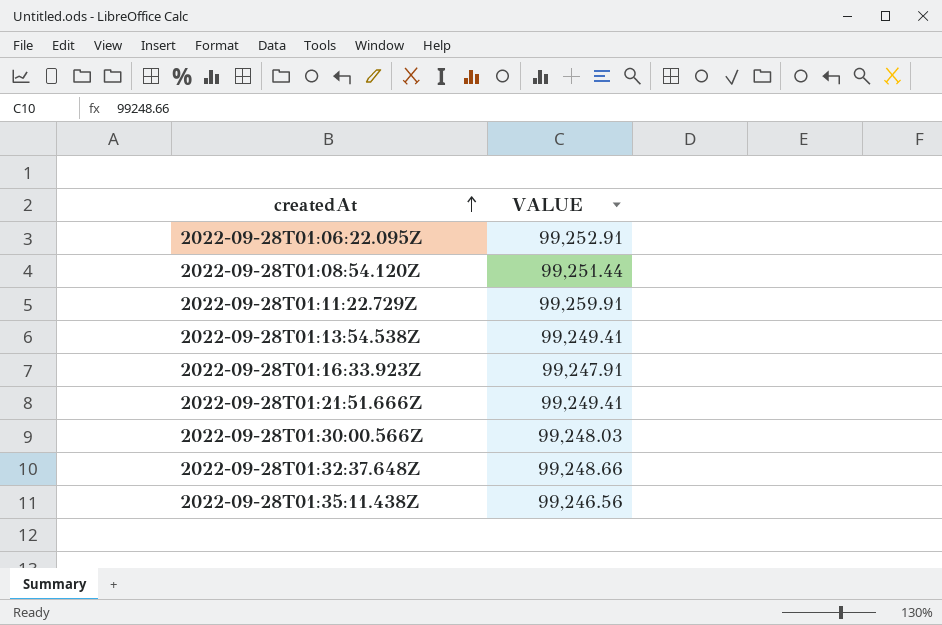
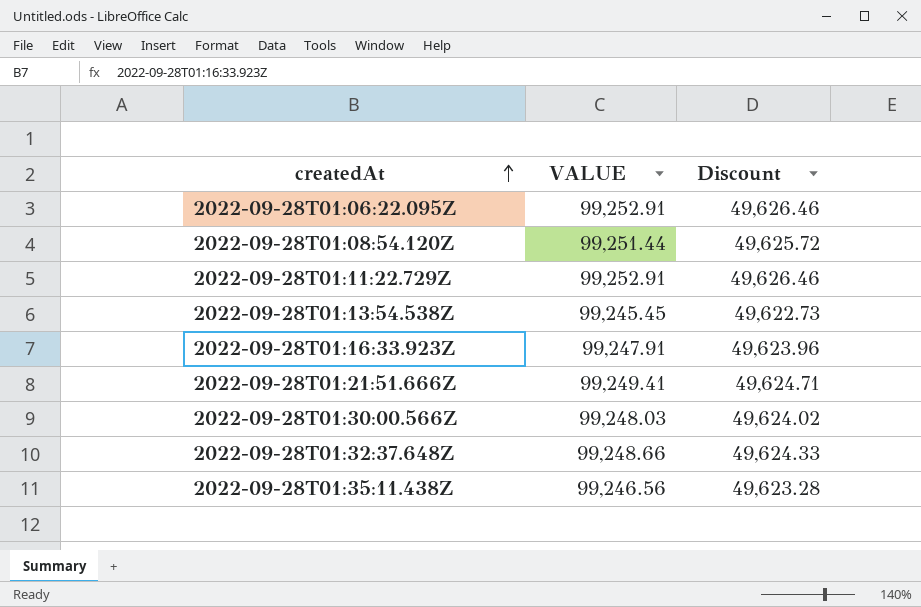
column Discount | formula: none -> [VALUE] * 0.5
2022-09-28T01:11:22.729Z | VALUE: 99,259.91 -> 99,252.91
2022-09-28T01:13:54.538Z | VALUE: 99,249.41 -> 99,245.45

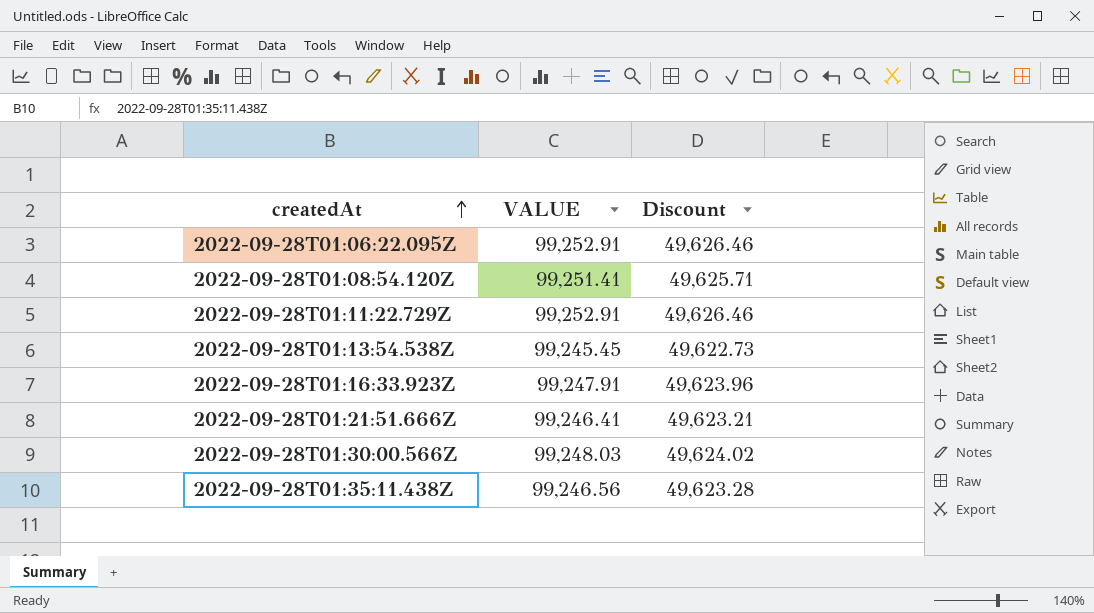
row 2022-09-28T01:32:37.648Z: 99,248.66 | 49,624.33 -> none
2022-09-28T01:08:54.120Z | VALUE: 99,251.44 -> 99,251.41
2022-09-28T01:08:54.120Z | Discount: 49,625.72 -> 49,625.71
2022-09-28T01:21:51.666Z | VALUE: 99,249.41 -> 99,246.41
2022-09-28T01:21:51.666Z | Discount: 49,624.71 -> 49,623.21

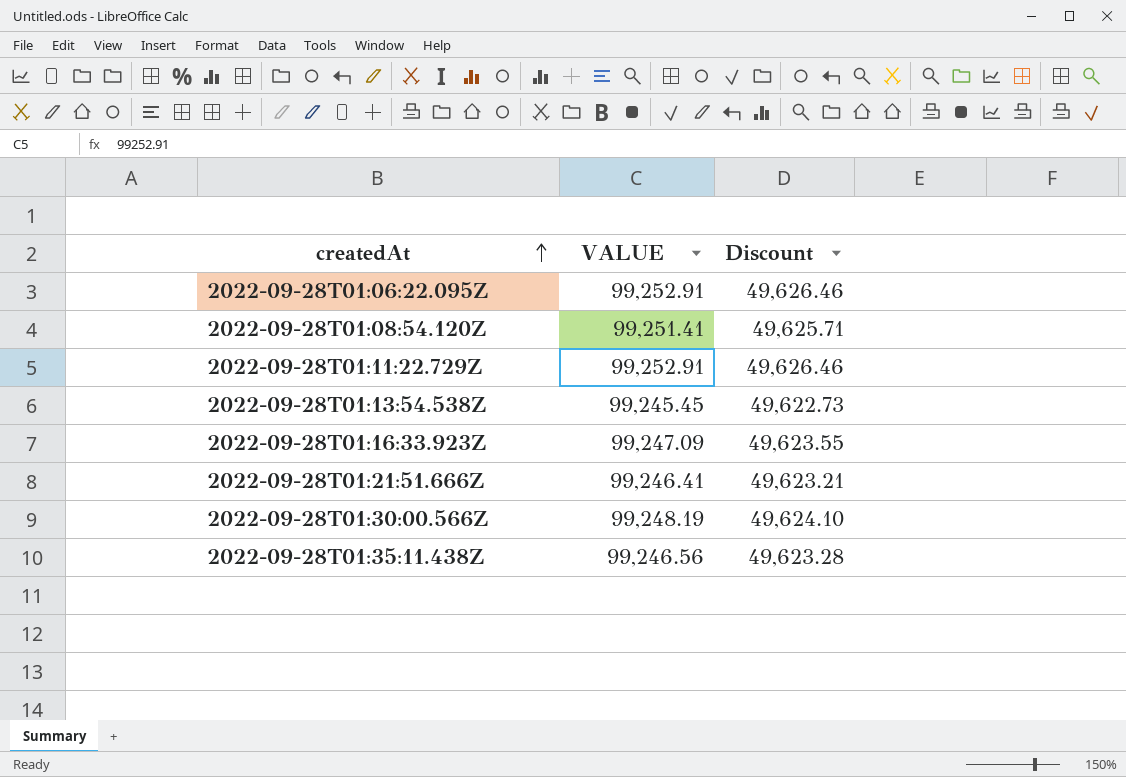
2022-09-28T01:16:33.923Z | VALUE: 99,247.91 -> 99,247.09
2022-09-28T01:16:33.923Z | Discount: 49,623.96 -> 49,623.55
2022-09-28T01:30:00.566Z | VALUE: 99,248.03 -> 99,248.19
2022-09-28T01:30:00.566Z | Discount: 49,624.02 -> 49,624.10

